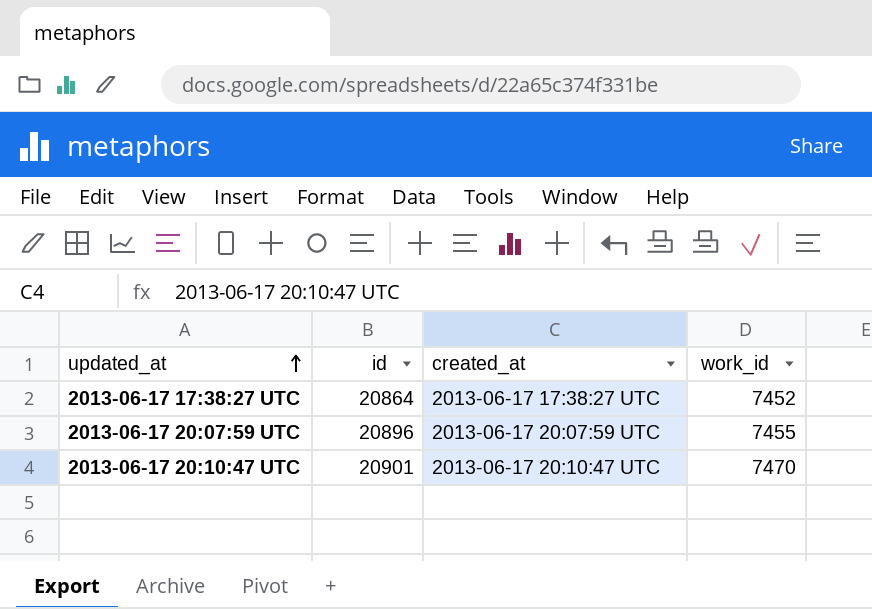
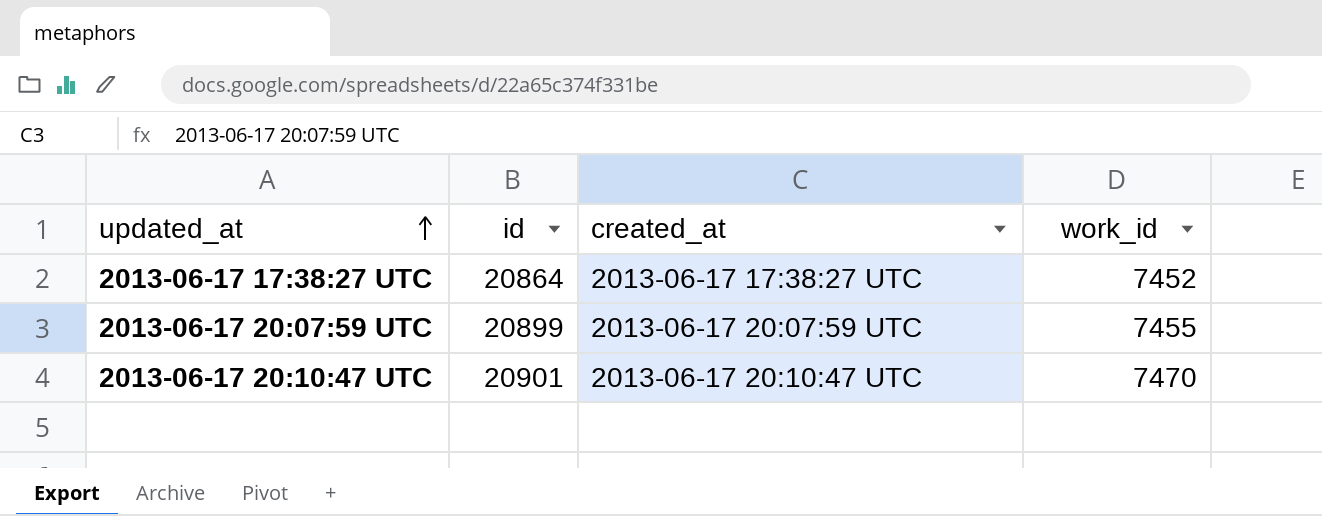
2013-06-17 20:07:59 UTC | id: 20896 -> 20899

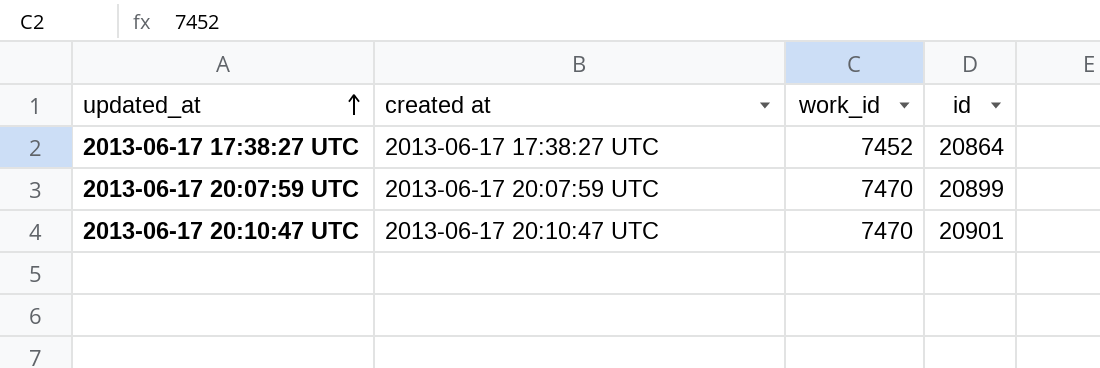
column name: created_at -> created at
column id | position: 2 -> 4
2013-06-17 20:07:59 UTC | work_id: 7455 -> 7470

